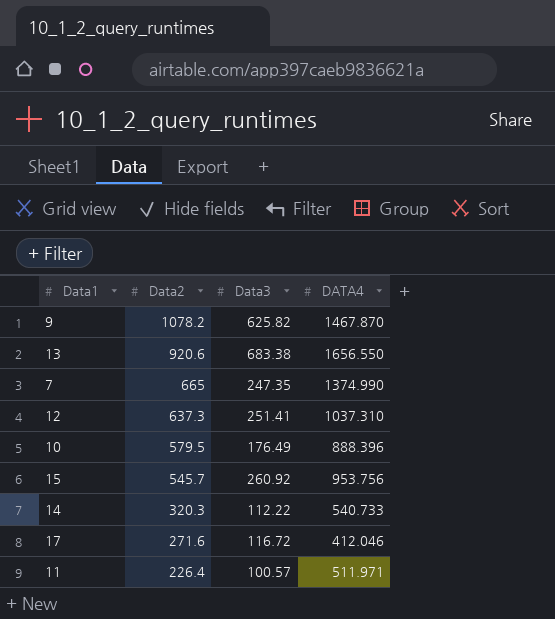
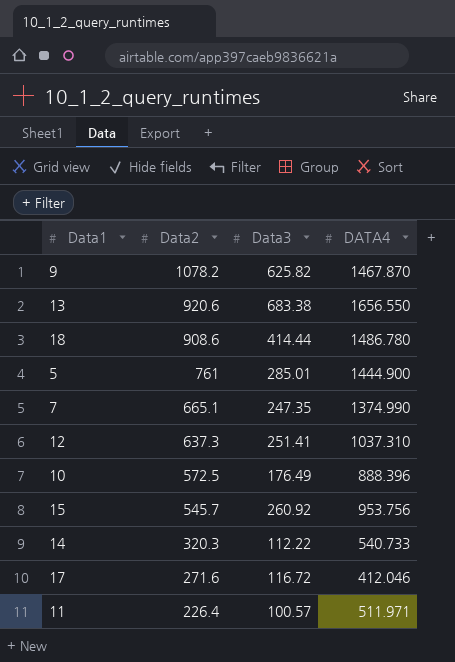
row 18: none -> 908.6 | 414.44 | 1486.780
row 5: none -> 761 | 285.01 | 1444.900
7 | Data2: 665 -> 665.1
10 | Data2: 579.5 -> 572.5

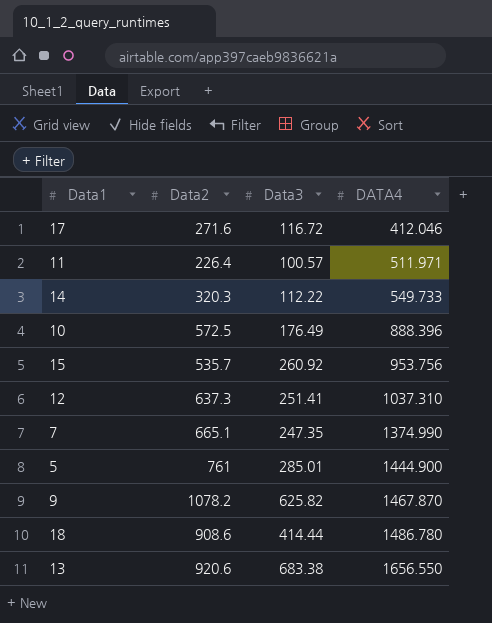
row order: Data2 descending -> DATA4 ascending
14 | DATA4: 540.733 -> 549.733
15 | Data2: 545.7 -> 535.7

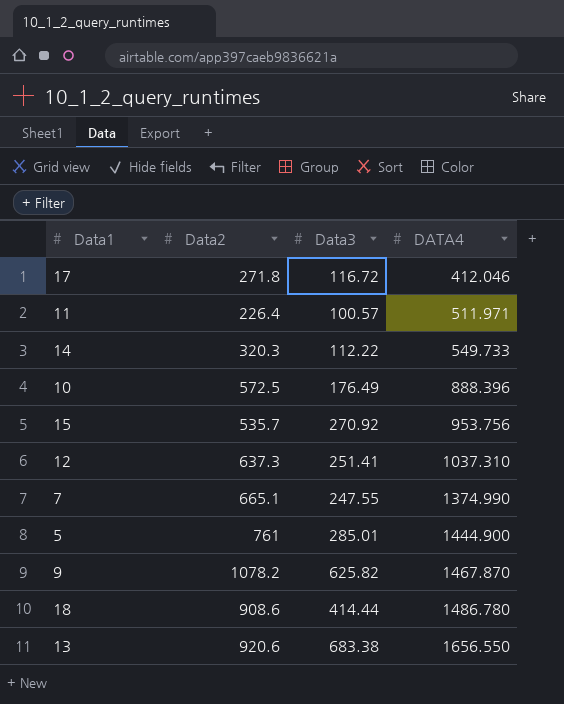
17 | Data2: 271.6 -> 271.8
15 | Data3: 260.92 -> 270.92
7 | Data3: 247.35 -> 247.55

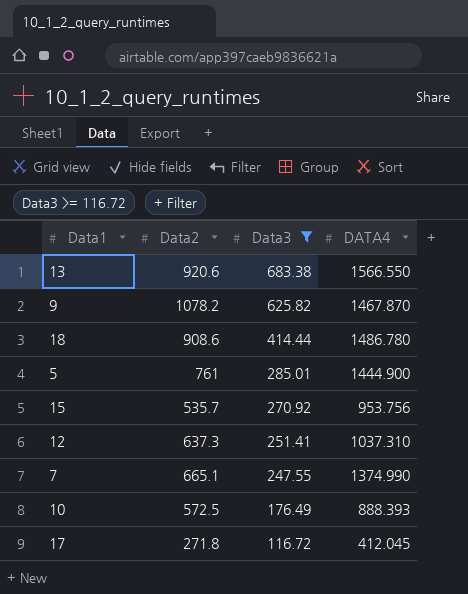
filter: none -> Data3 >= 116.72
row order: DATA4 ascending -> Data3 descending
13 | DATA4: 1656.550 -> 1566.550
10 | DATA4: 888.396 -> 888.393
17 | DATA4: 412.046 -> 412.045

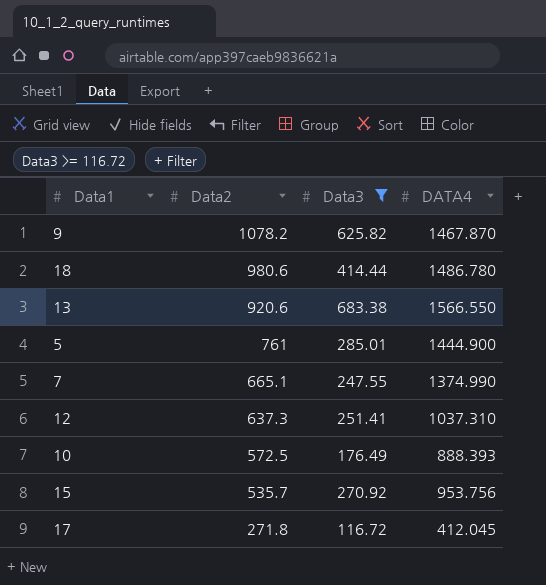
row order: Data3 descending -> Data2 descending
18 | Data2: 908.6 -> 980.6

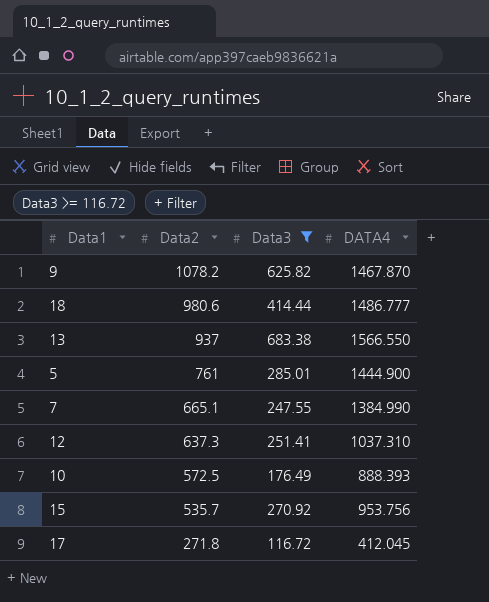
18 | DATA4: 1486.780 -> 1486.777
13 | Data2: 920.6 -> 937
7 | DATA4: 1374.990 -> 1384.990

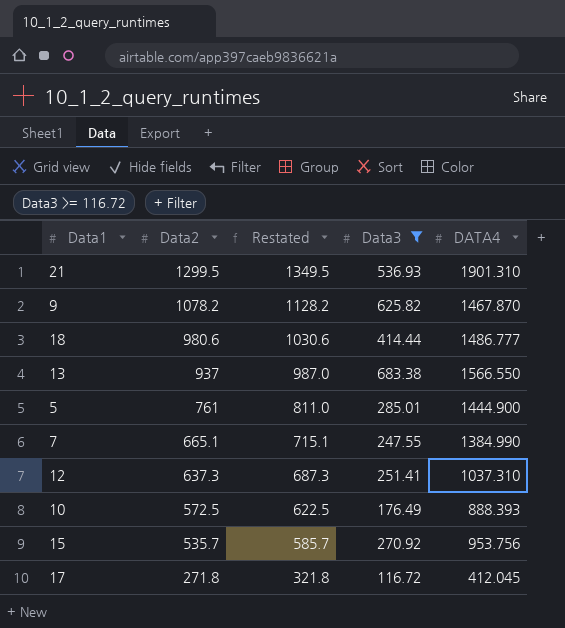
column Restated | formula: none -> [Data2] + 50
row 21: none -> 1299.5 | 1349.5 | 536.93 | 1901.310

